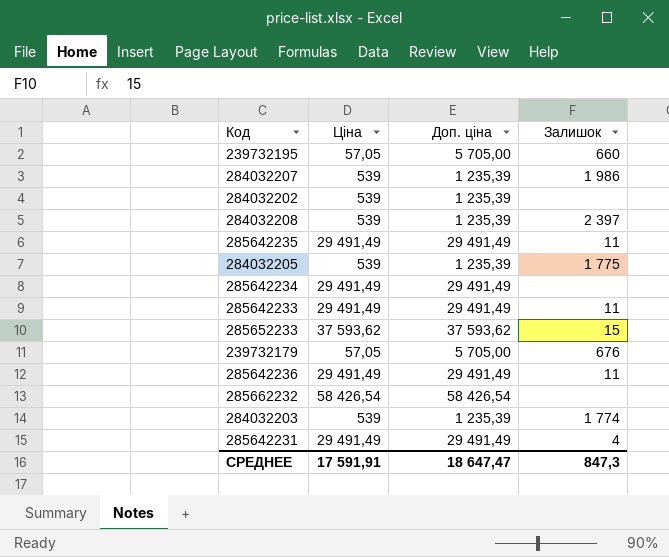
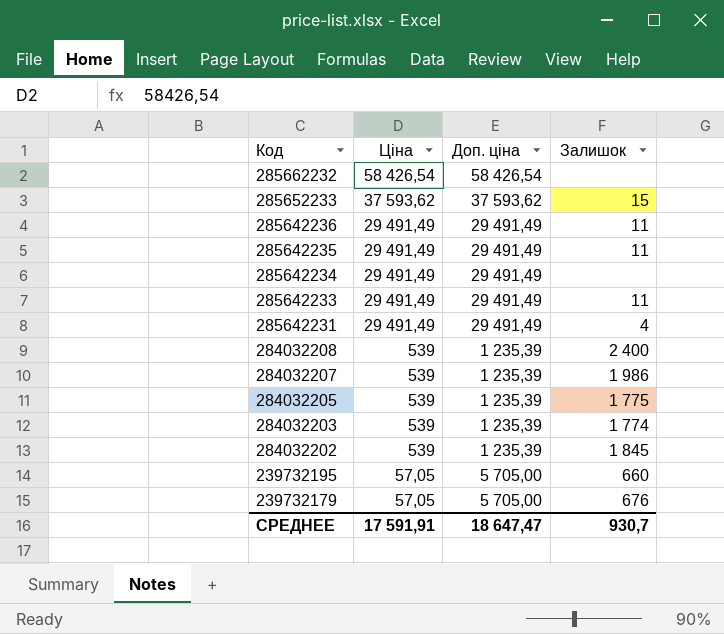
row order: none -> Код descending
284032208 | Залишок: 2 397 -> 2 400
284032202 | Залишок: none -> 1 845
СРЕДНЕЕ | Залишок: 847,3 -> 930,7

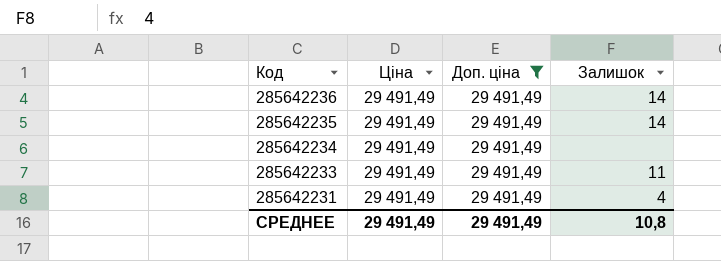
filter: none -> Доп. ціна = 29 491,49
285642236 | Залишок: 11 -> 14
285642235 | Залишок: 11 -> 14
СРЕДНЕЕ | Ціна: 17 591,91 -> 29 491,49
СРЕДНЕЕ | Доп. ціна: 18 647,47 -> 29 491,49
СРЕДНЕЕ | Залишок: 930,7 -> 10,8

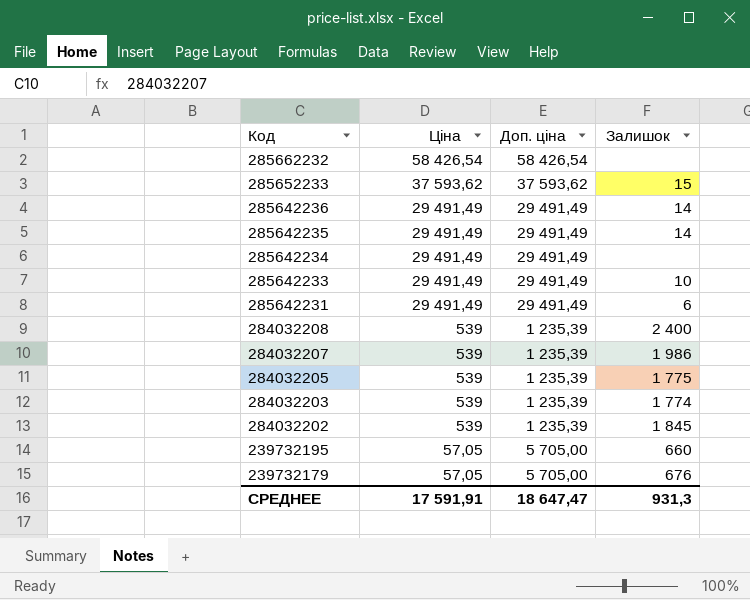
filter: Доп. ціна = 29 491,49 -> none
285642233 | Залишок: 11 -> 10
285642231 | Залишок: 4 -> 6
СРЕДНЕЕ | Ціна: 29 491,49 -> 17 591,91
СРЕДНЕЕ | Доп. ціна: 29 491,49 -> 18 647,47
СРЕДНЕЕ | Залишок: 10,8 -> 931,3

